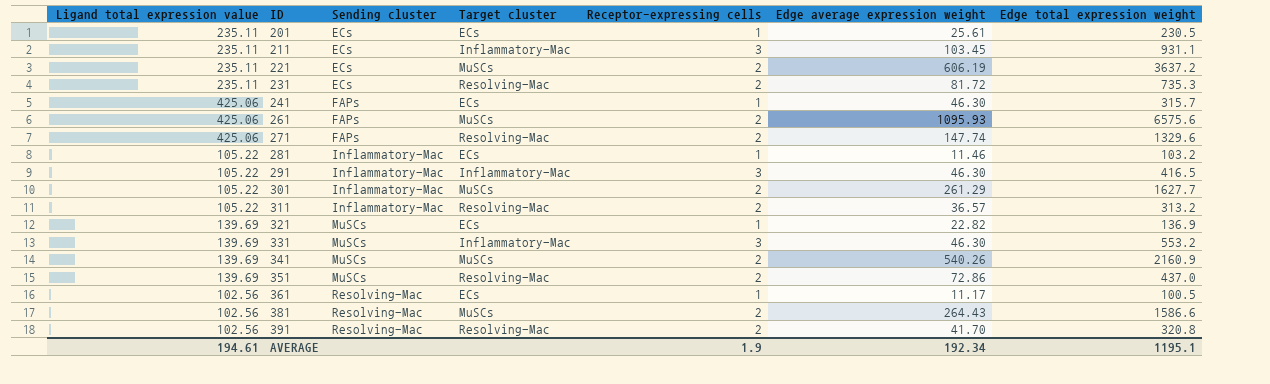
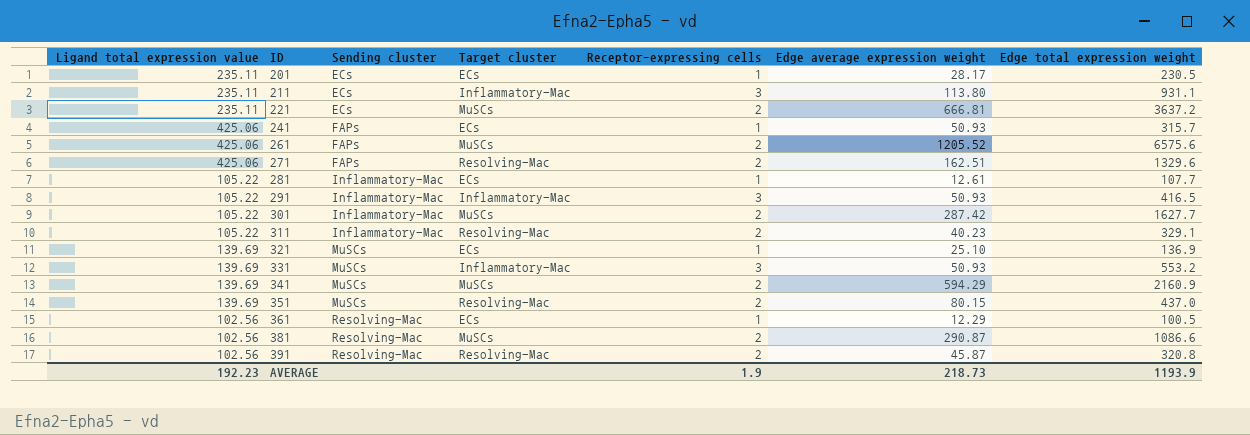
row 231: 235.11 | ECs | Resolving-Mac | 2 | 81.72 | 735.3 -> none
201 | Edge average expression weight: 25.61 -> 28.17
211 | Edge average expression weight: 103.45 -> 113.80
221 | Edge average expression weight: 606.19 -> 666.81
241 | Edge average expression weight: 46.30 -> 50.93
261 | Edge average expression weight: 1095.93 -> 1205.52
271 | Edge average expression weight: 147.74 -> 162.51
281 | Edge average expression weight: 11.46 -> 12.61
281 | Edge total expression weight: 103.2 -> 107.7
291 | Edge average expression weight: 46.30 -> 50.93
301 | Edge average expression weight: 261.29 -> 287.42
311 | Edge average expression weight: 36.57 -> 40.23
311 | Edge total expression weight: 313.2 -> 329.1
321 | Edge average expression weight: 22.82 -> 25.10
331 | Edge average expression weight: 46.30 -> 50.93
341 | Edge average expression weight: 540.26 -> 594.29
351 | Edge average expression weight: 72.86 -> 80.15
361 | Edge average expression weight: 11.17 -> 12.29
381 | Edge average expression weight: 264.43 -> 290.87
381 | Edge total expression weight: 1586.6 -> 1086.6
391 | Edge average expression weight: 41.70 -> 45.87
AVERAGE | Ligand total expression value: 194.61 -> 192.23
AVERAGE | Edge average expression weight: 192.34 -> 218.73
AVERAGE | Edge total expression weight: 1195.1 -> 1193.9

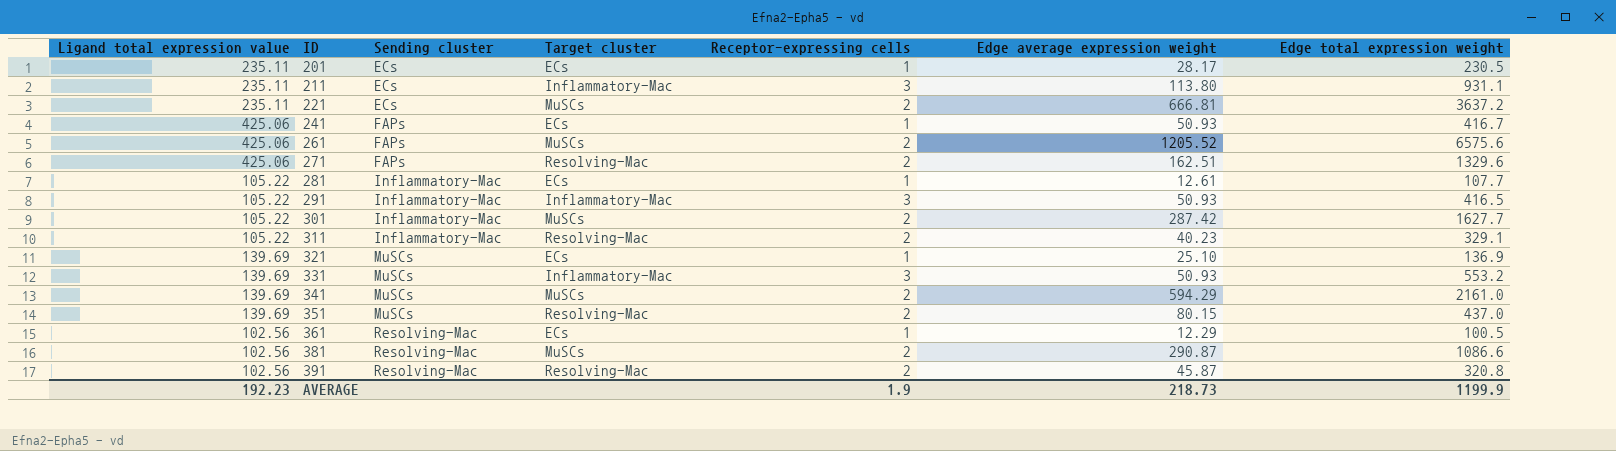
241 | Edge total expression weight: 315.7 -> 416.7
341 | Edge total expression weight: 2160.9 -> 2161.0
AVERAGE | Edge total expression weight: 1193.9 -> 1199.9

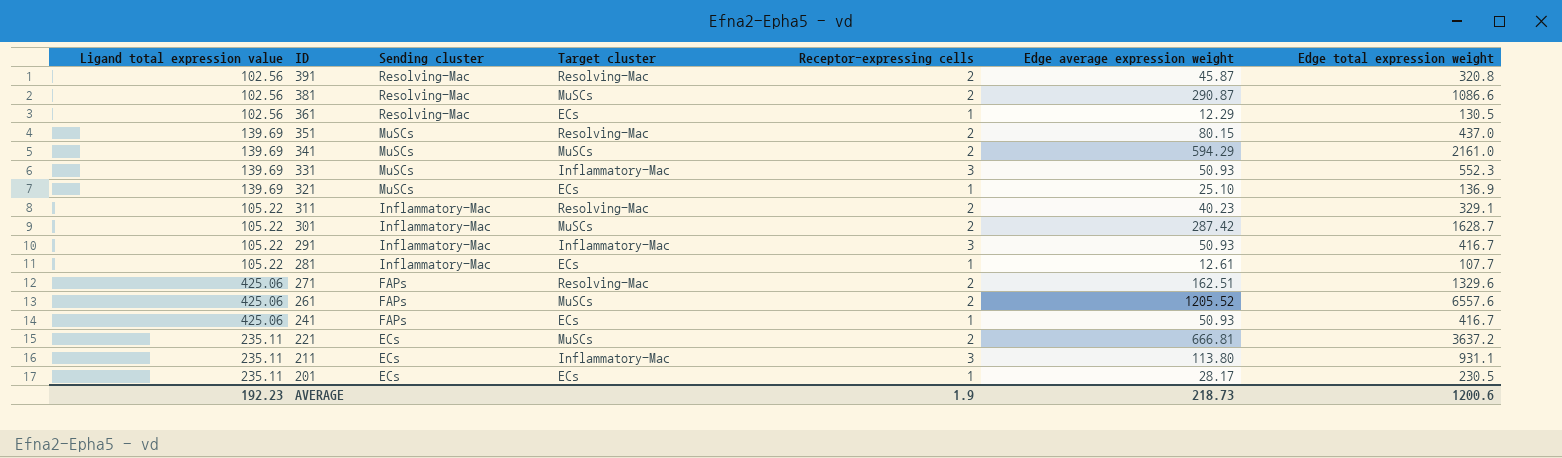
row order: ID ascending -> ID descending
361 | Edge total expression weight: 100.5 -> 130.5
331 | Edge total expression weight: 553.2 -> 552.3
301 | Edge total expression weight: 1627.7 -> 1628.7
291 | Edge total expression weight: 416.5 -> 416.7
261 | Edge total expression weight: 6575.6 -> 6557.6
AVERAGE | Edge total expression weight: 1199.9 -> 1200.6

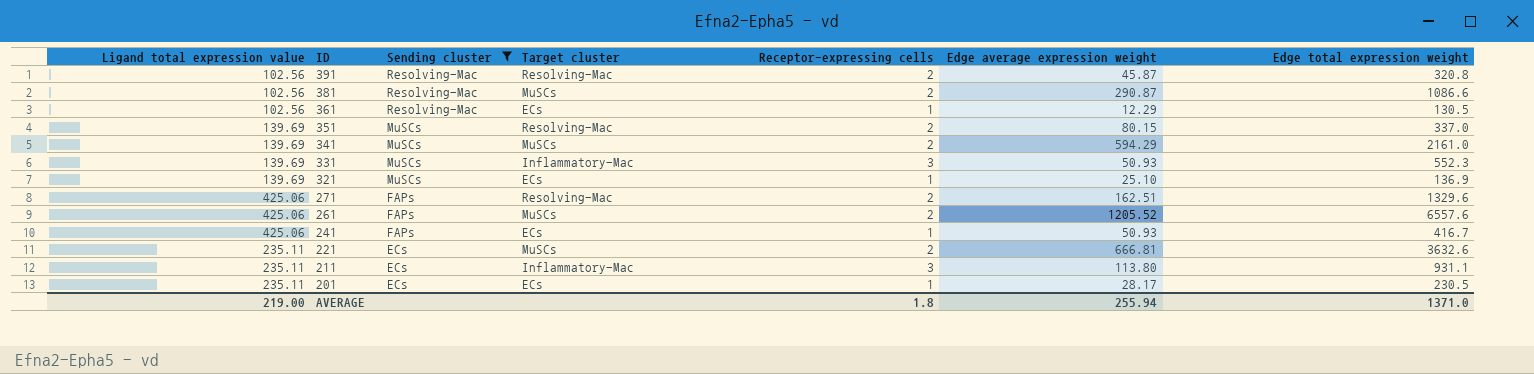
filter: none -> Sending cluster != Inflammatory-Mac
351 | Edge total expression weight: 437.0 -> 337.0
221 | Edge total expression weight: 3637.2 -> 3632.6
AVERAGE | Ligand total expression value: 192.23 -> 219.00
AVERAGE | Receptor-expressing cells: 1.9 -> 1.8
AVERAGE | Edge average expression weight: 218.73 -> 255.94
AVERAGE | Edge total expression weight: 1200.6 -> 1371.0

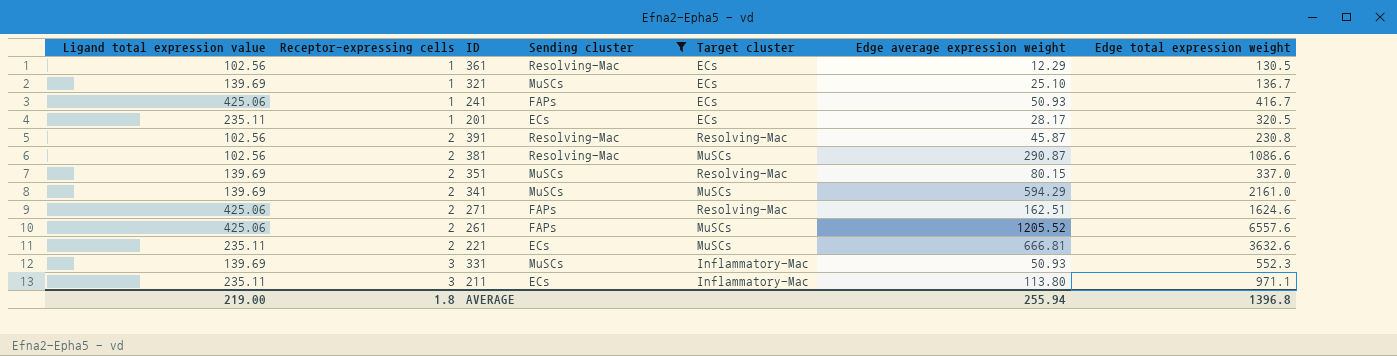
row order: ID descending -> Receptor-expressing cells ascending
column Receptor-expressing cells | position: 5 -> 2
321 | Edge total expression weight: 136.9 -> 136.7
201 | Edge total expression weight: 230.5 -> 320.5
391 | Edge total expression weight: 320.8 -> 230.8
271 | Edge total expression weight: 1329.6 -> 1624.6
211 | Edge total expression weight: 931.1 -> 971.1
AVERAGE | Edge total expression weight: 1371.0 -> 1396.8

